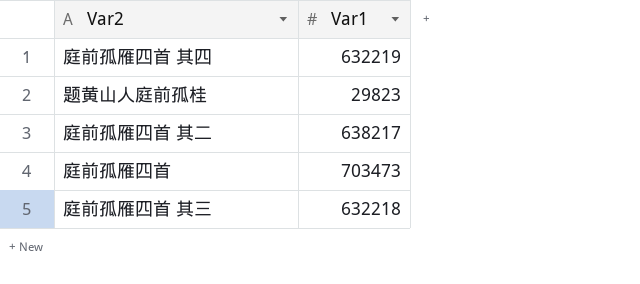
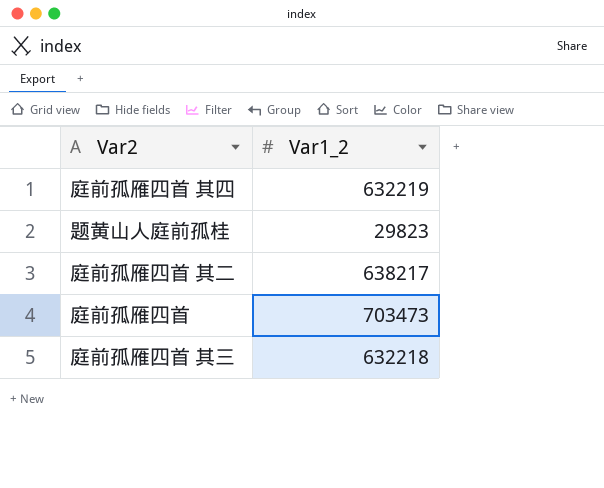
column name: Var1 -> Var1_2

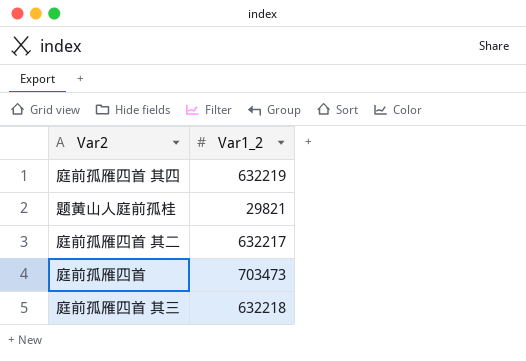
题黄山人庭前孤桂 | Var1_2: 29823 -> 29821
庭前孤雁四首 其二 | Var1_2: 638217 -> 632217

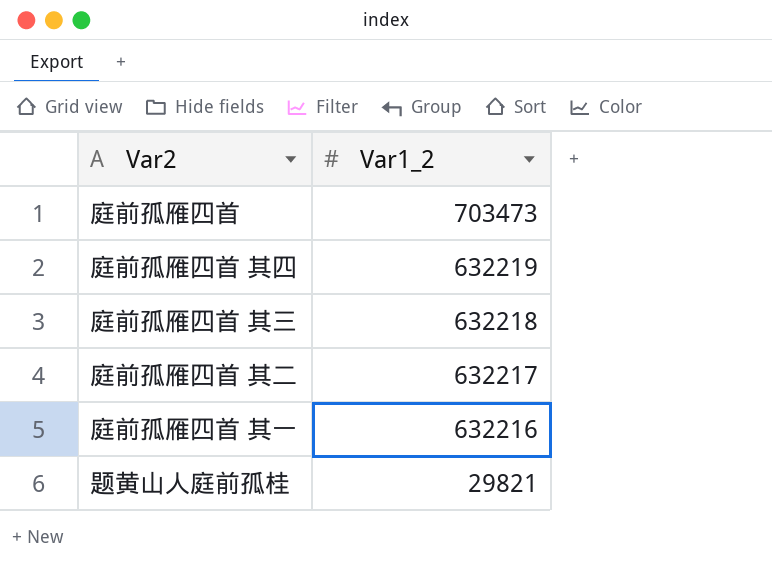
row order: none -> Var1_2 descending
row 庭前孤雁四首 其一: none -> 632216

